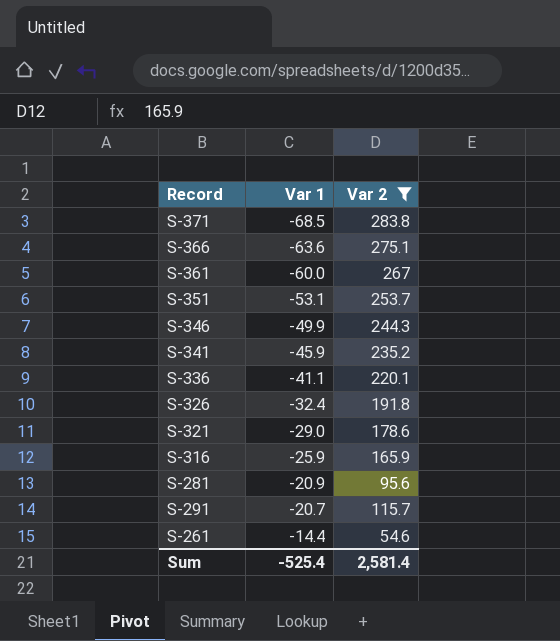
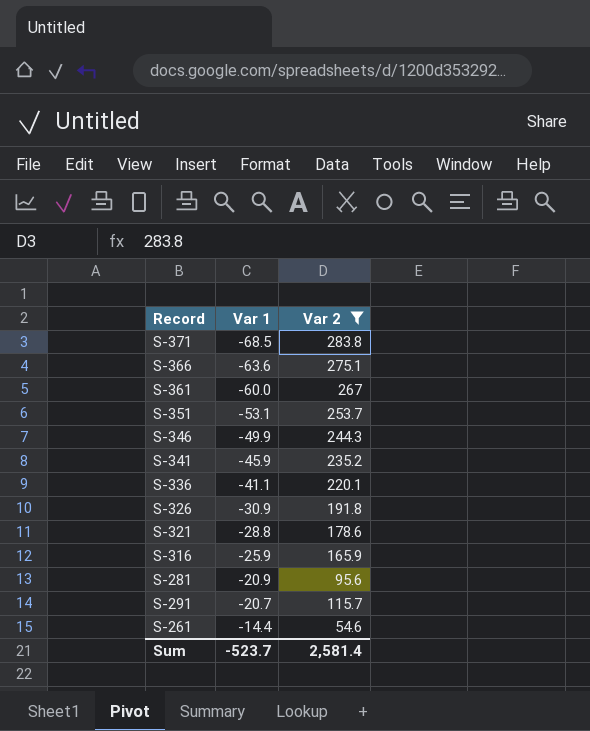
S-326 | Var 1: -32.4 -> -30.9
S-321 | Var 1: -29.0 -> -28.8
Sum | Var 1: -525.4 -> -523.7

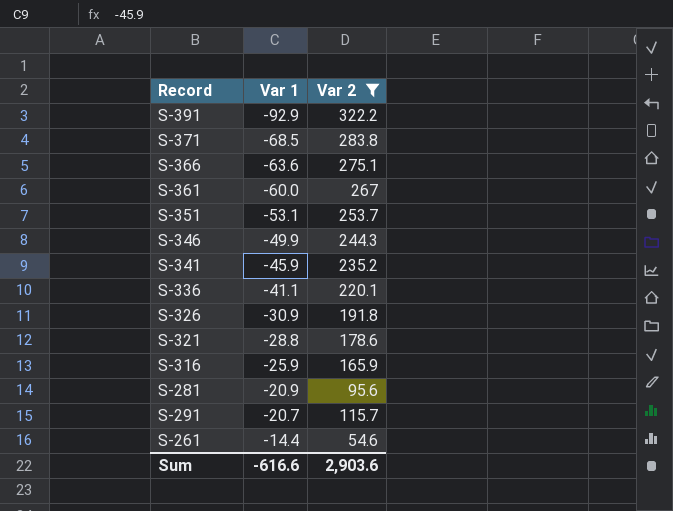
row S-391: none -> -92.9 | 322.2
Sum | Var 1: -523.7 -> -616.6
Sum | Var 2: 2,581.4 -> 2,903.6

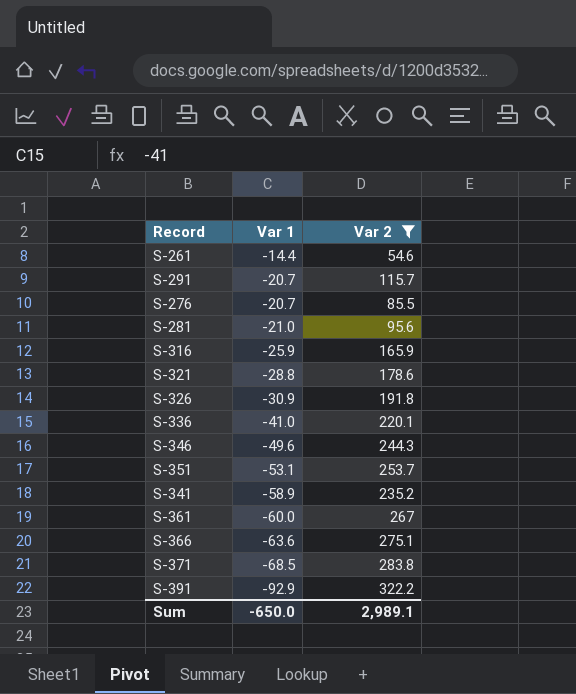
row order: Var 1 ascending -> Var 1 descending
row S-276: none -> -20.7 | 85.5
S-281 | Var 1: -20.9 -> -21.0
S-336 | Var 1: -41.1 -> -41.0
S-346 | Var 1: -49.9 -> -49.6
S-341 | Var 1: -45.9 -> -58.9
Sum | Var 1: -616.6 -> -650.0
Sum | Var 2: 2,903.6 -> 2,989.1

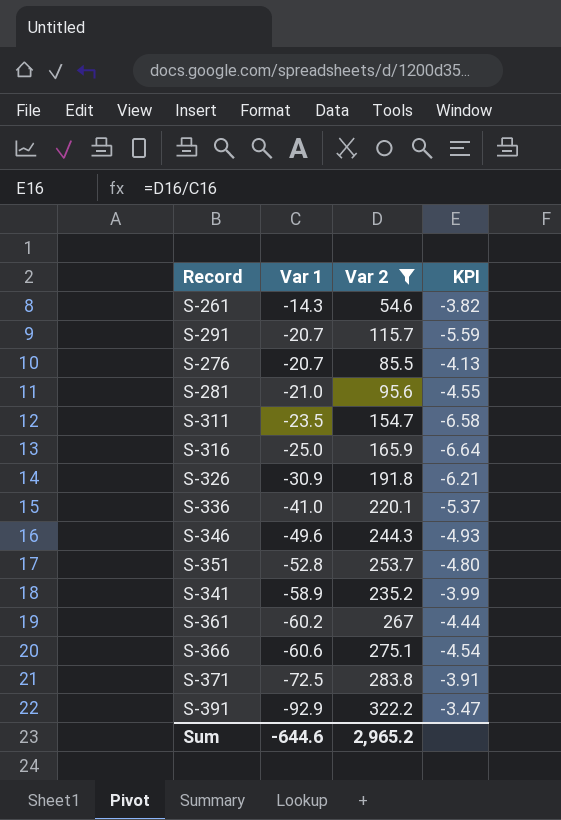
column KPI | formula: none -> [Var 2] / [Var 1]
row S-321: -28.8 | 178.6 -> none
S-261 | Var 1: -14.4 -> -14.3
row S-311: none -> -23.5 | 154.7 | -6.58
S-316 | Var 1: -25.9 -> -25.0
S-351 | Var 1: -53.1 -> -52.8
S-361 | Var 1: -60.0 -> -60.2
S-366 | Var 1: -63.6 -> -60.6
S-371 | Var 1: -68.5 -> -72.5
Sum | Var 1: -650.0 -> -644.6
Sum | Var 2: 2,989.1 -> 2,965.2

